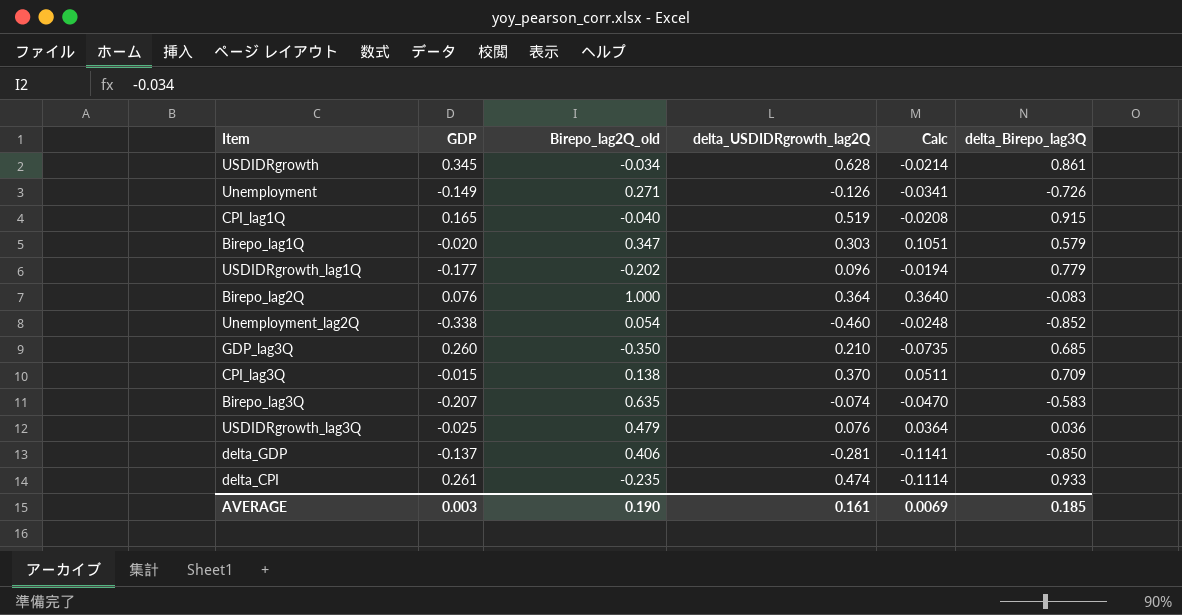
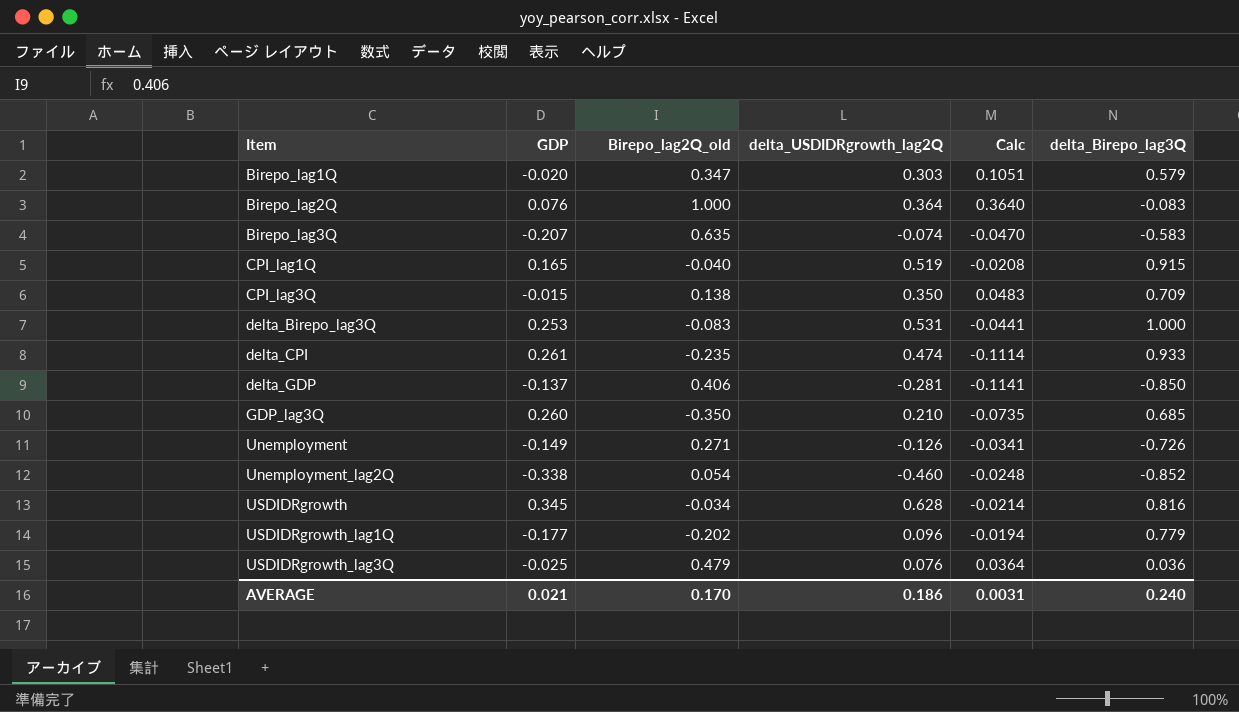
row order: none -> Item ascending
CPI_lag3Q | delta_USDIDRgrowth_lag2Q: 0.370 -> 0.350
CPI_lag3Q | Calc: 0.0511 -> 0.0483
row delta_Birepo_lag3Q: none -> 0.253 | -0.083 | 0.531 | -0.0441 | 1.000
USDIDRgrowth | delta_Birepo_lag3Q: 0.861 -> 0.816
AVERAGE | GDP: 0.003 -> 0.021
AVERAGE | Birepo_lag2Q_old: 0.190 -> 0.170
AVERAGE | delta_USDIDRgrowth_lag2Q: 0.161 -> 0.186
AVERAGE | Calc: 0.0069 -> 0.0031
AVERAGE | delta_Birepo_lag3Q: 0.185 -> 0.240

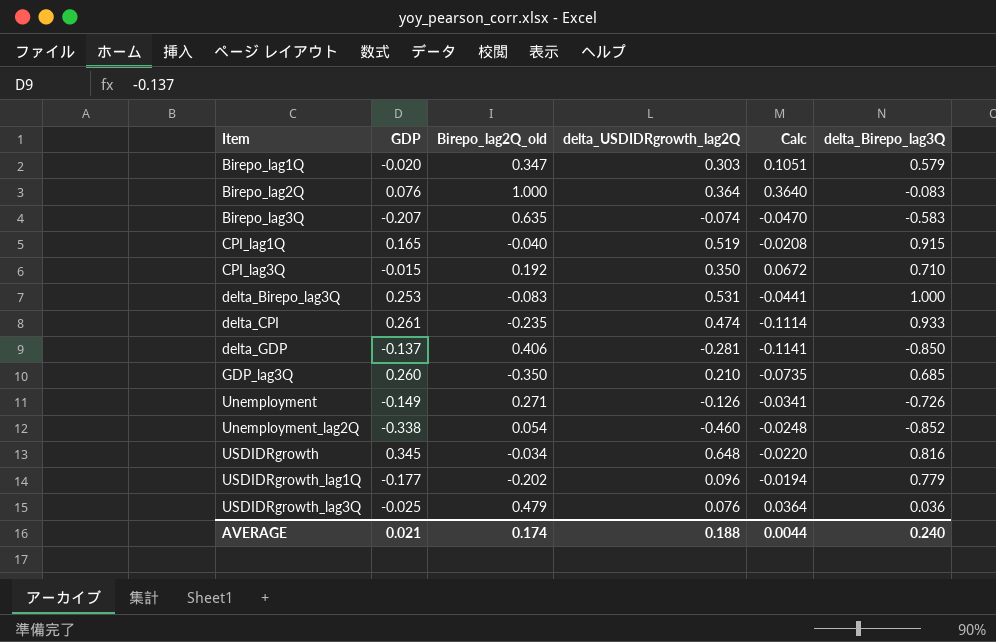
CPI_lag3Q | Birepo_lag2Q_old: 0.138 -> 0.192
CPI_lag3Q | Calc: 0.0483 -> 0.0672
CPI_lag3Q | delta_Birepo_lag3Q: 0.709 -> 0.710
USDIDRgrowth | delta_USDIDRgrowth_lag2Q: 0.628 -> 0.648
USDIDRgrowth | Calc: -0.0214 -> -0.0220
AVERAGE | Birepo_lag2Q_old: 0.170 -> 0.174
AVERAGE | delta_USDIDRgrowth_lag2Q: 0.186 -> 0.188
AVERAGE | Calc: 0.0031 -> 0.0044

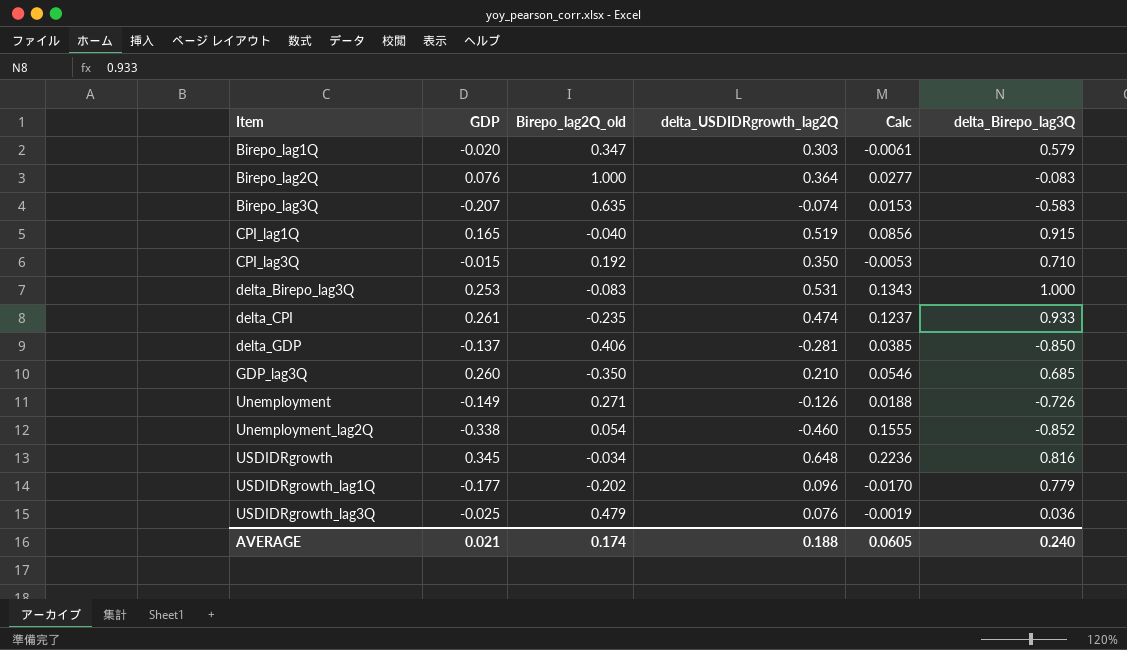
column Calc | formula: [Birepo_lag2Q_old] * [delta_USDIDRgrowth_lag2Q] -> [GDP] * [delta_USDIDRgrowth_lag2Q]
AVERAGE | Calc: 0.0044 -> 0.0605

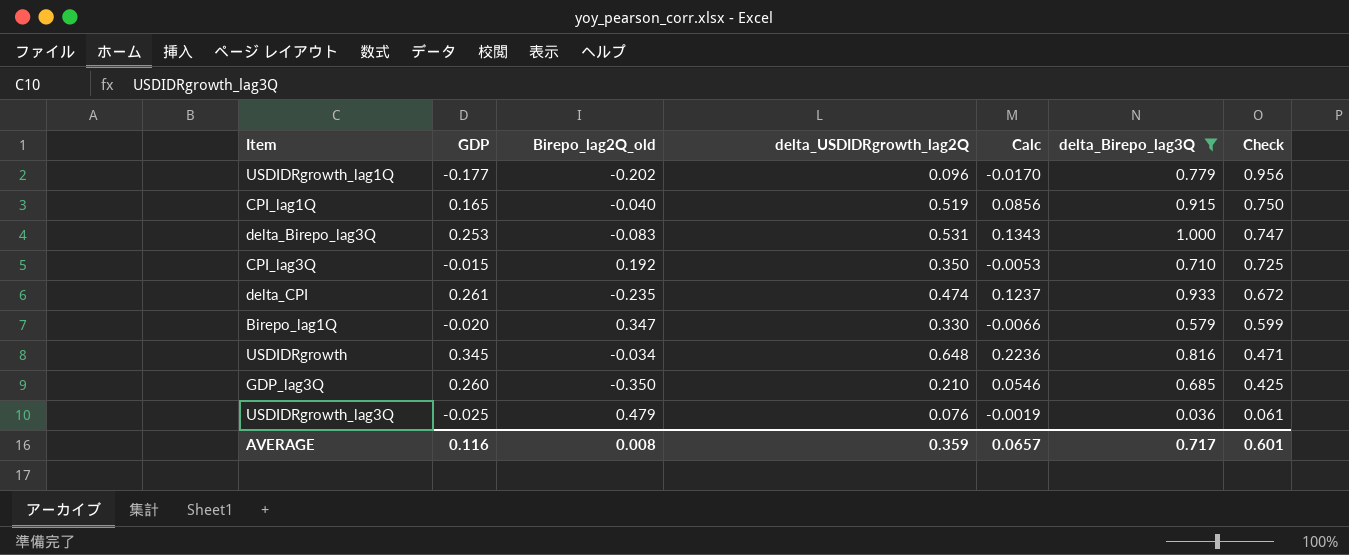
filter: none -> delta_Birepo_lag3Q >= 0.036
row order: Item ascending -> Check descending
column Check | formula: none -> [delta_Birepo_lag3Q] - [GDP]
Birepo_lag1Q | delta_USDIDRgrowth_lag2Q: 0.303 -> 0.330
Birepo_lag1Q | Calc: -0.0061 -> -0.0066
AVERAGE | GDP: 0.021 -> 0.116
AVERAGE | Birepo_lag2Q_old: 0.174 -> 0.008
AVERAGE | delta_USDIDRgrowth_lag2Q: 0.188 -> 0.359
AVERAGE | Calc: 0.0605 -> 0.0657
AVERAGE | delta_Birepo_lag3Q: 0.240 -> 0.717

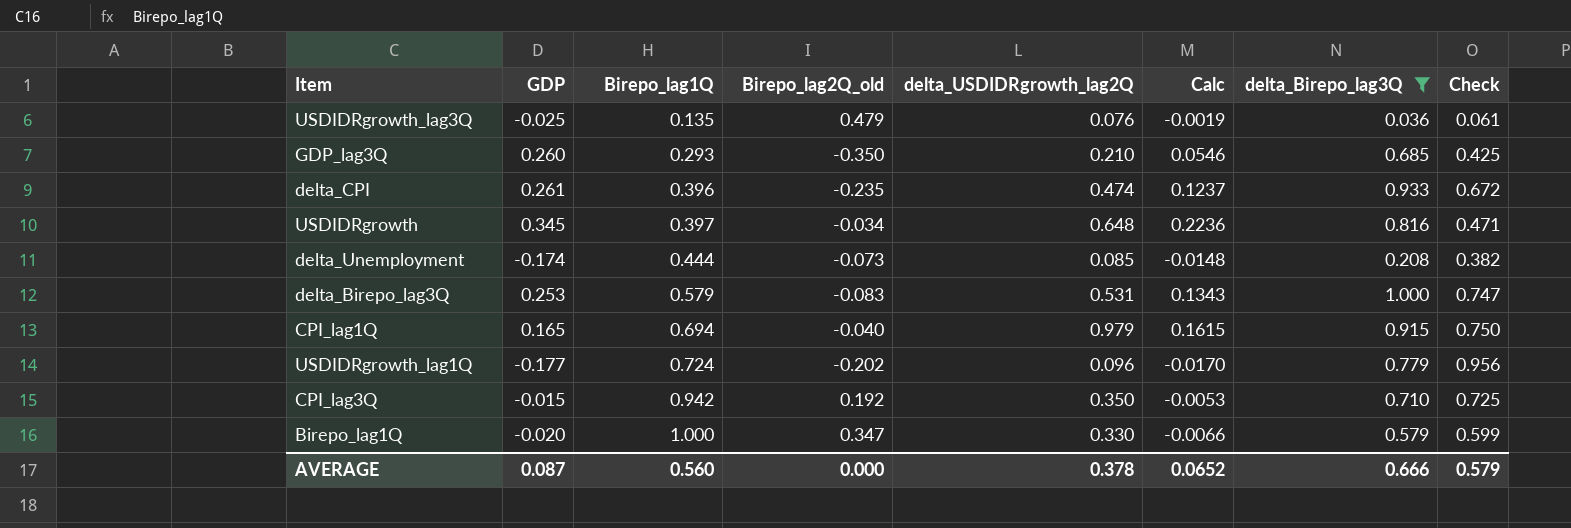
row order: Check descending -> Birepo_lag1Q ascending
column Birepo_lag1Q | position: none -> 3
row delta_Unemployment: none -> -0.174 | 0.444 | -0.073 | 0.085 | -0.0148 | 0.208 | 0.382
CPI_lag1Q | delta_USDIDRgrowth_lag2Q: 0.519 -> 0.979
CPI_lag1Q | Calc: 0.0856 -> 0.1615
AVERAGE | GDP: 0.116 -> 0.087
AVERAGE | Birepo_lag2Q_old: 0.008 -> 0.000
AVERAGE | delta_USDIDRgrowth_lag2Q: 0.359 -> 0.378
AVERAGE | Calc: 0.0657 -> 0.0652
AVERAGE | delta_Birepo_lag3Q: 0.717 -> 0.666
AVERAGE | Check: 0.601 -> 0.579

